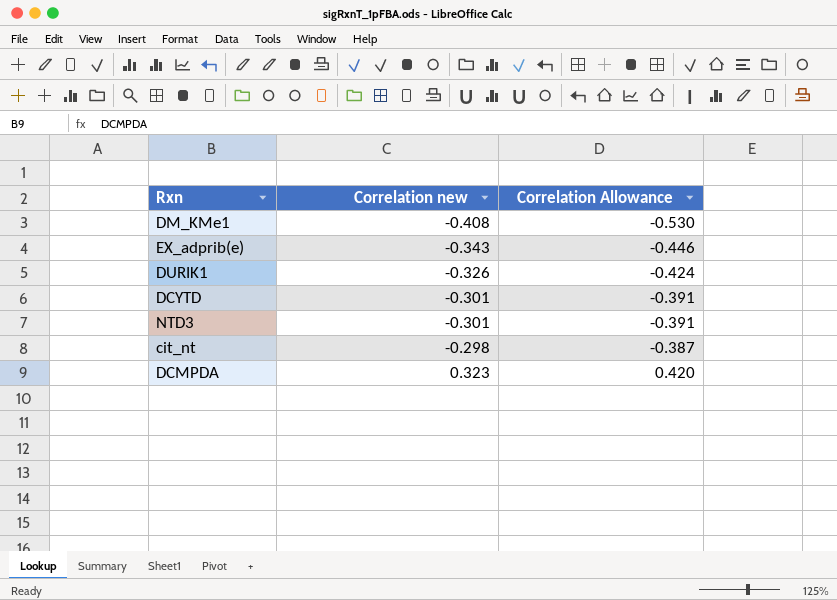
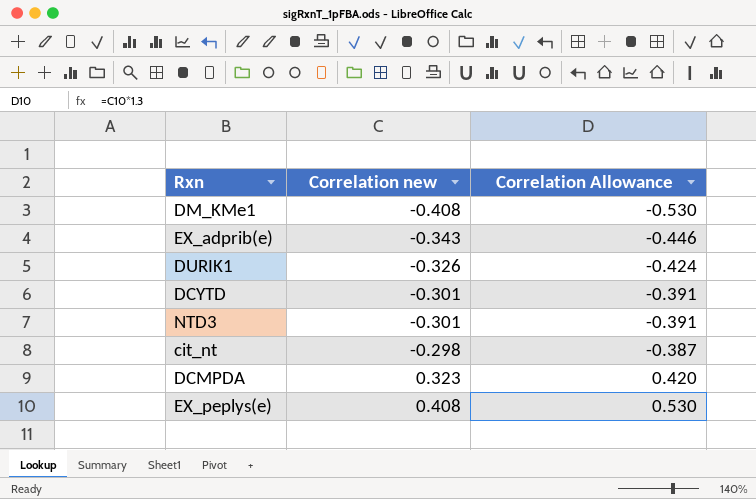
row EX_peplys(e): none -> 0.408 | 0.530

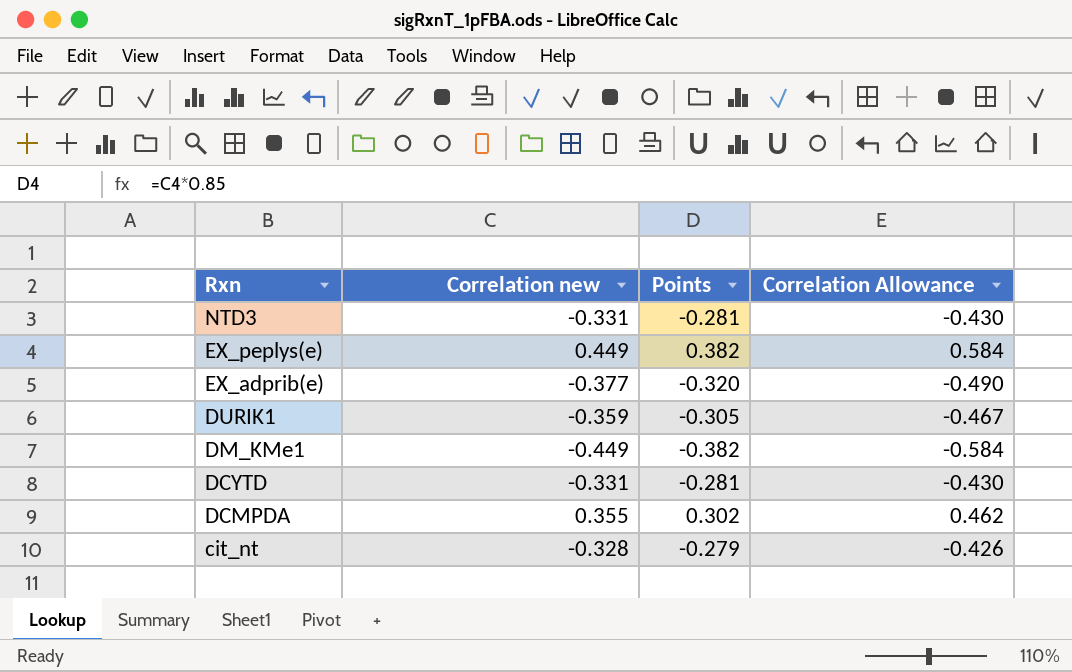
row order: Correlation new ascending -> Rxn descending
column Points | formula: none -> [Correlation new] * 0.85
NTD3 | Correlation new: -0.301 -> -0.331
NTD3 | Correlation Allowance: -0.391 -> -0.430
EX_peplys(e) | Correlation new: 0.408 -> 0.449
EX_peplys(e) | Correlation Allowance: 0.530 -> 0.584
EX_adprib(e) | Correlation new: -0.343 -> -0.377
EX_adprib(e) | Correlation Allowance: -0.446 -> -0.490
DURIK1 | Correlation new: -0.326 -> -0.359
DURIK1 | Correlation Allowance: -0.424 -> -0.467
DM_KMe1 | Correlation new: -0.408 -> -0.449
DM_KMe1 | Correlation Allowance: -0.530 -> -0.584
DCYTD | Correlation new: -0.301 -> -0.331
DCYTD | Correlation Allowance: -0.391 -> -0.430
DCMPDA | Correlation new: 0.323 -> 0.355
DCMPDA | Correlation Allowance: 0.420 -> 0.462
cit_nt | Correlation new: -0.298 -> -0.328
cit_nt | Correlation Allowance: -0.387 -> -0.426

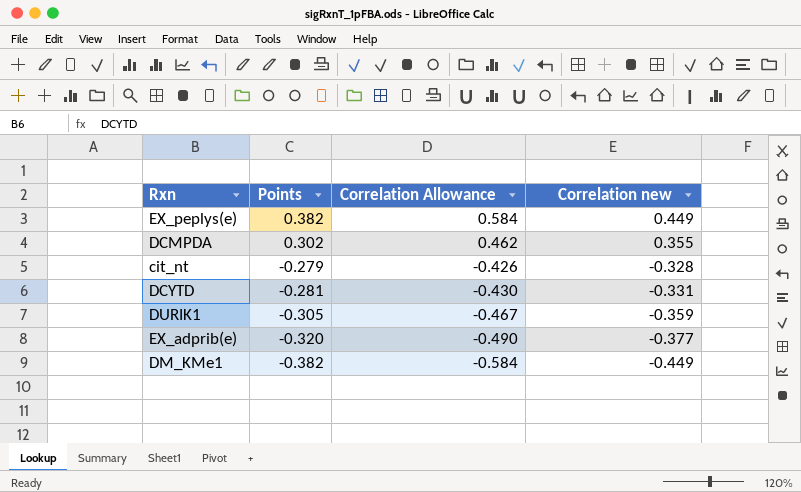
row order: Rxn descending -> Points descending
column Correlation new | position: 2 -> 4
row NTD3: -0.331 | -0.281 | -0.430 -> none

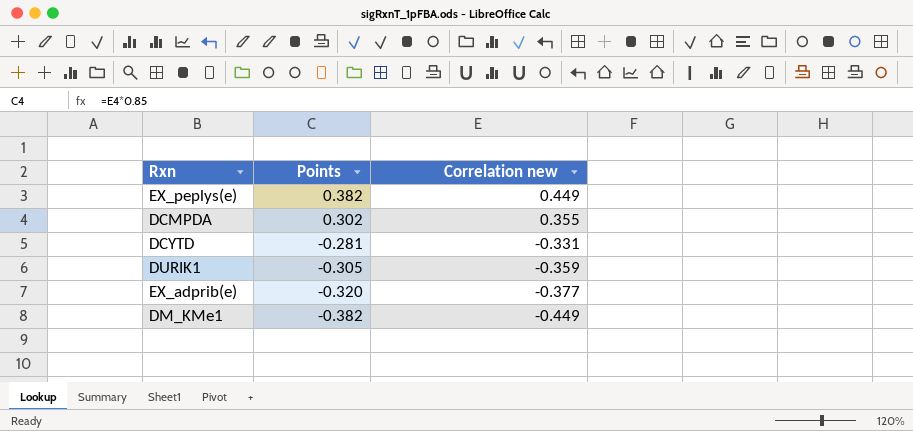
column Correlation Allowance | formula: [Correlation new] * 1.3 -> none
row cit_nt: -0.279 | -0.426 | -0.328 -> none

